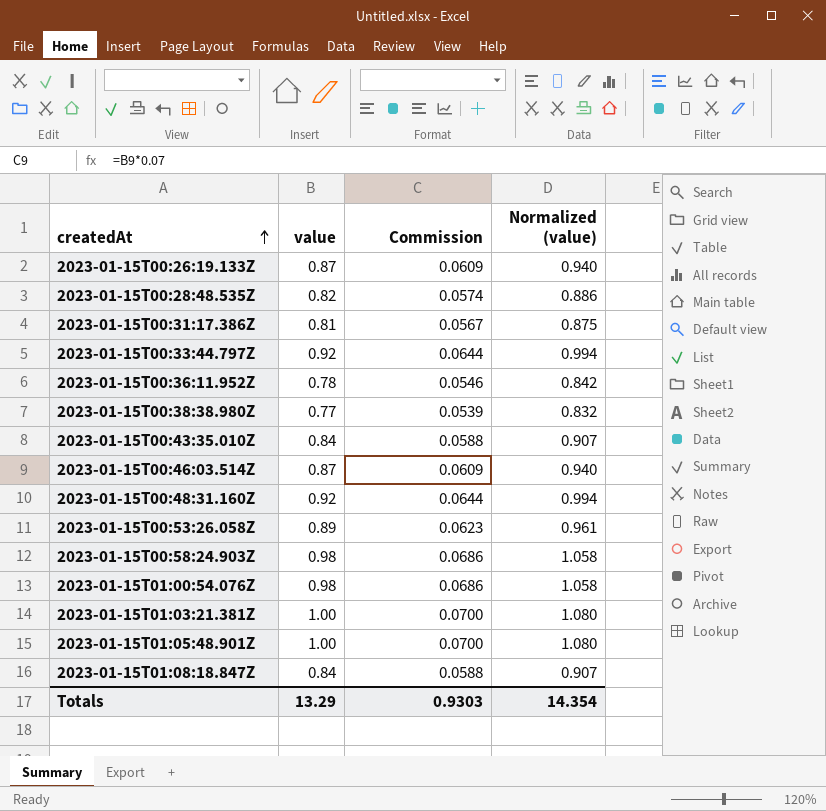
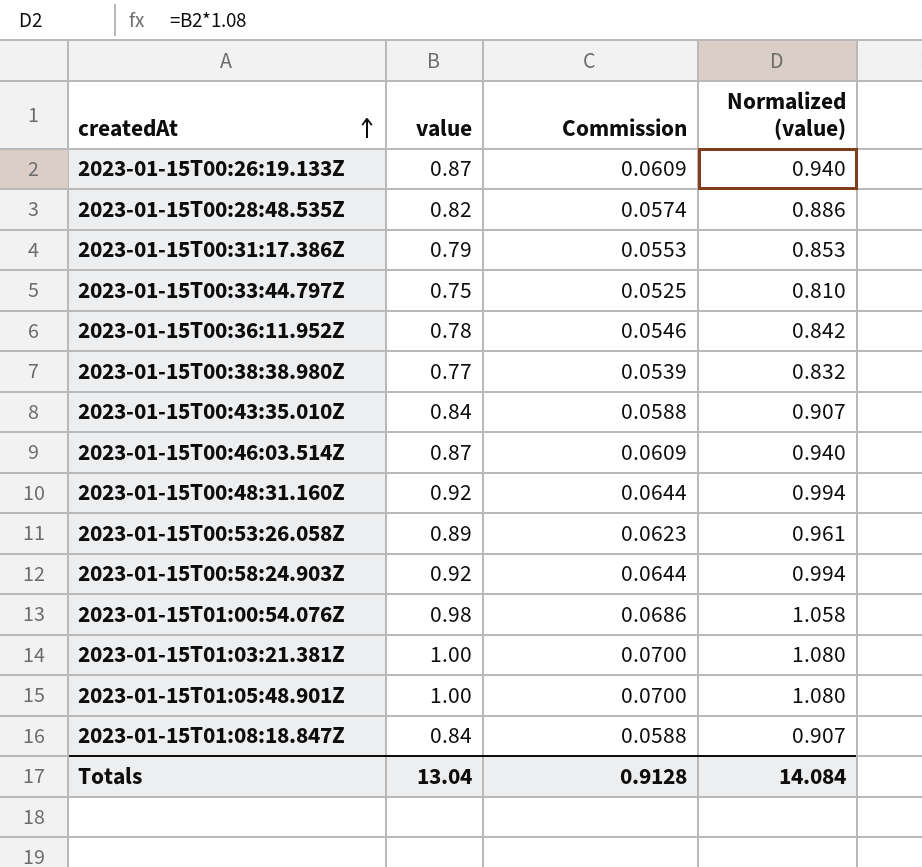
2023-01-15T00:31:17.386Z | value: 0.81 -> 0.79
2023-01-15T00:31:17.386Z | Commission: 0.0567 -> 0.0553
2023-01-15T00:31:17.386Z | Normalized (value): 0.875 -> 0.853
2023-01-15T00:33:44.797Z | value: 0.92 -> 0.75
2023-01-15T00:33:44.797Z | Commission: 0.0644 -> 0.0525
2023-01-15T00:33:44.797Z | Normalized (value): 0.994 -> 0.810
2023-01-15T00:58:24.903Z | value: 0.98 -> 0.92
2023-01-15T00:58:24.903Z | Commission: 0.0686 -> 0.0644
2023-01-15T00:58:24.903Z | Normalized (value): 1.058 -> 0.994
Totals | value: 13.29 -> 13.04
Totals | Commission: 0.9303 -> 0.9128
Totals | Normalized (value): 14.354 -> 14.084

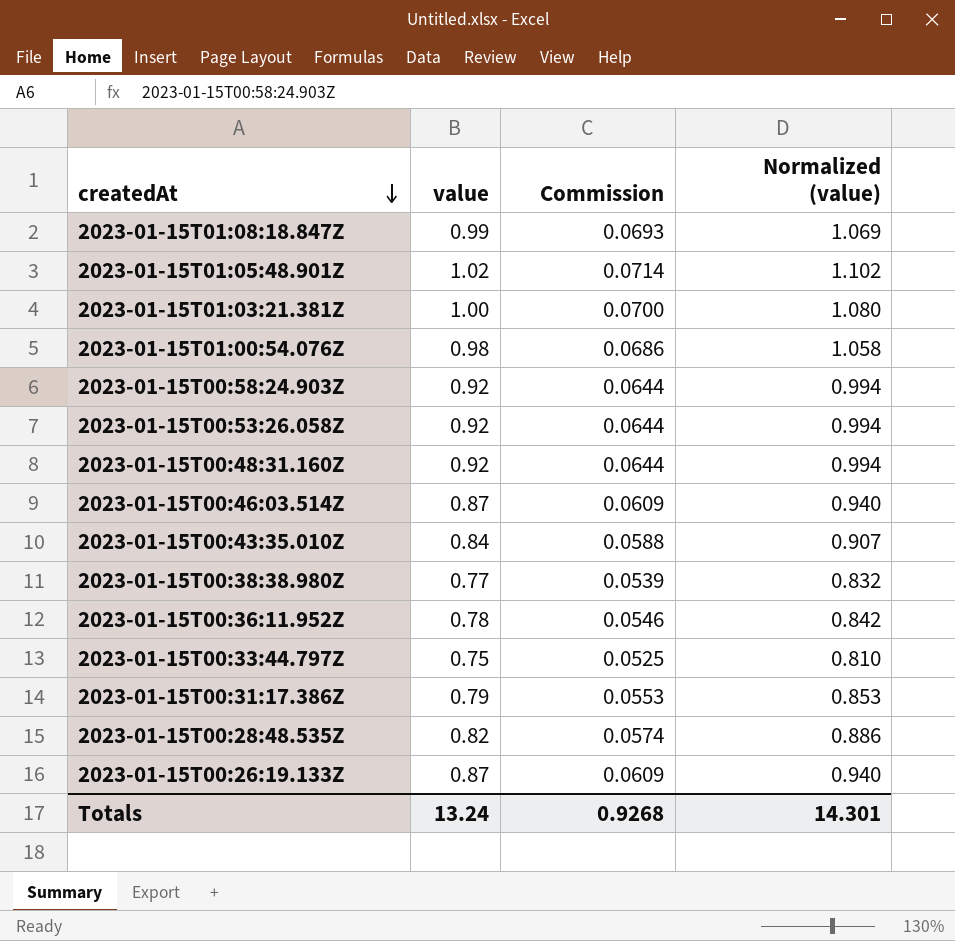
row order: createdAt ascending -> createdAt descending
2023-01-15T01:08:18.847Z | value: 0.84 -> 0.99
2023-01-15T01:08:18.847Z | Commission: 0.0588 -> 0.0693
2023-01-15T01:08:18.847Z | Normalized (value): 0.907 -> 1.069
2023-01-15T01:05:48.901Z | value: 1.00 -> 1.02
2023-01-15T01:05:48.901Z | Commission: 0.0700 -> 0.0714
2023-01-15T01:05:48.901Z | Normalized (value): 1.080 -> 1.102
2023-01-15T00:53:26.058Z | value: 0.89 -> 0.92
2023-01-15T00:53:26.058Z | Commission: 0.0623 -> 0.0644
2023-01-15T00:53:26.058Z | Normalized (value): 0.961 -> 0.994
Totals | value: 13.04 -> 13.24
Totals | Commission: 0.9128 -> 0.9268
Totals | Normalized (value): 14.084 -> 14.301

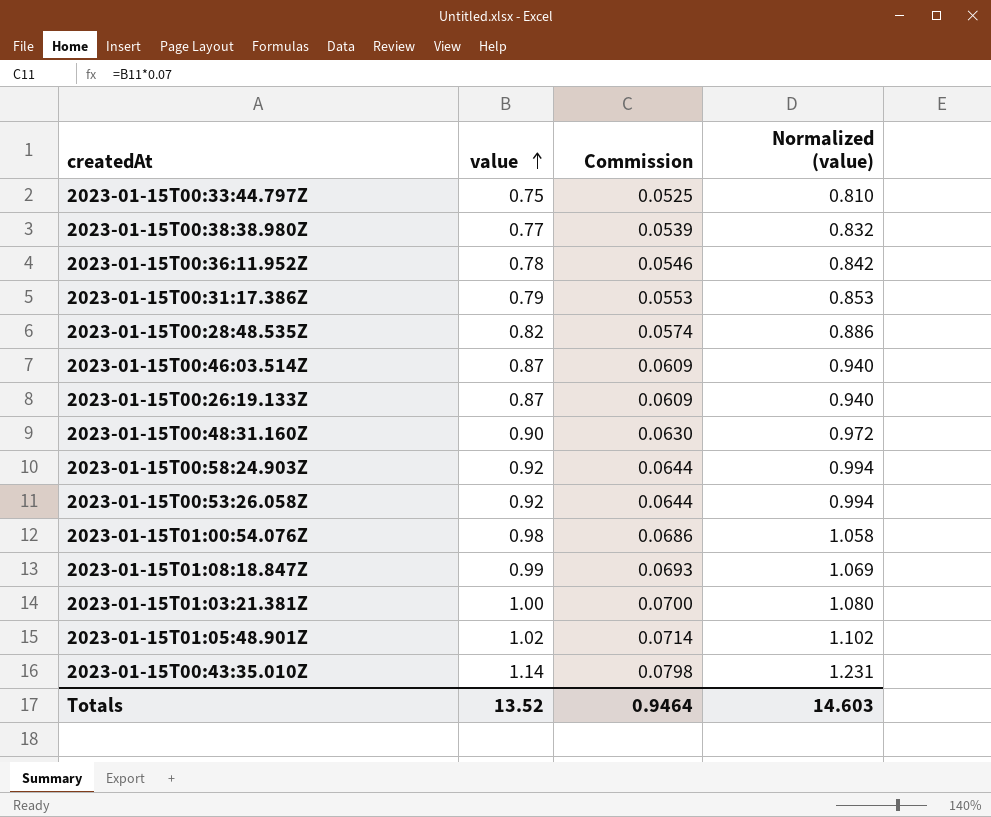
row order: createdAt descending -> value ascending
2023-01-15T00:48:31.160Z | value: 0.92 -> 0.90
2023-01-15T00:48:31.160Z | Commission: 0.0644 -> 0.0630
2023-01-15T00:48:31.160Z | Normalized (value): 0.994 -> 0.972
2023-01-15T00:43:35.010Z | value: 0.84 -> 1.14
2023-01-15T00:43:35.010Z | Commission: 0.0588 -> 0.0798
2023-01-15T00:43:35.010Z | Normalized (value): 0.907 -> 1.231
Totals | value: 13.24 -> 13.52
Totals | Commission: 0.9268 -> 0.9464
Totals | Normalized (value): 14.301 -> 14.603

